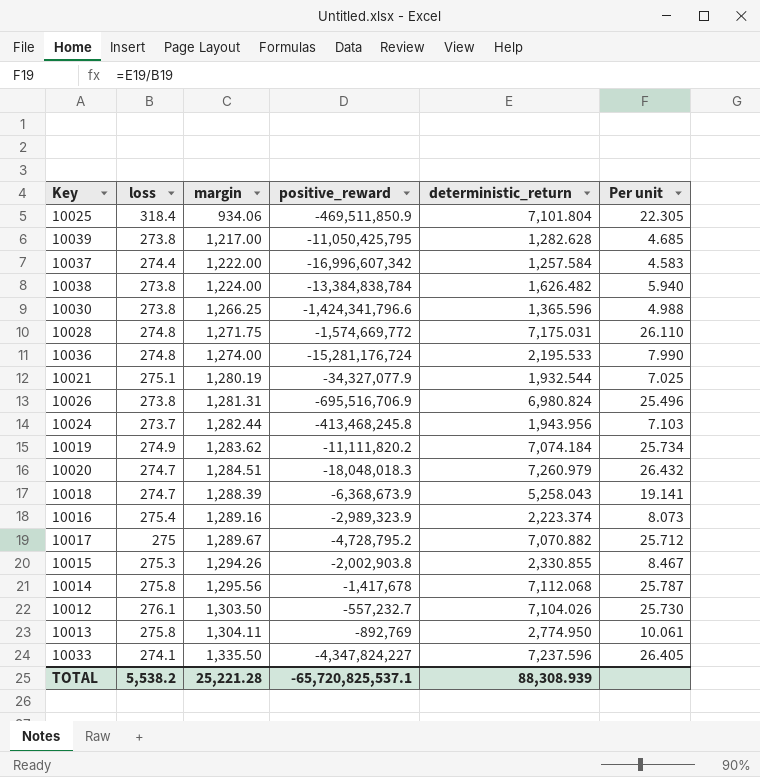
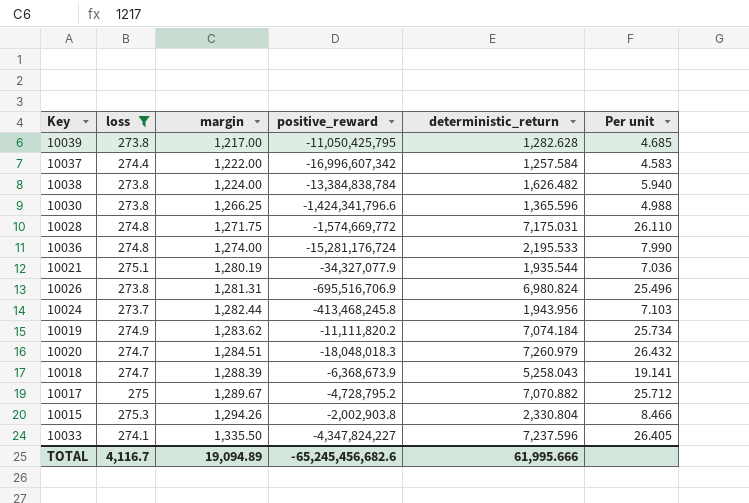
filter: none -> loss <= 275.3
10021 | deterministic_return: 1,932.544 -> 1,935.544
10021 | Per unit: 7.025 -> 7.036
10015 | deterministic_return: 2,330.855 -> 2,330.804
10015 | Per unit: 8.467 -> 8.466
TOTAL | loss: 5,538.2 -> 4,116.7
TOTAL | margin: 25,221.28 -> 19,094.89
TOTAL | positive_reward: -65,720,825,537.1 -> -65,245,456,682.6
TOTAL | deterministic_return: 88,308.939 -> 61,995.666

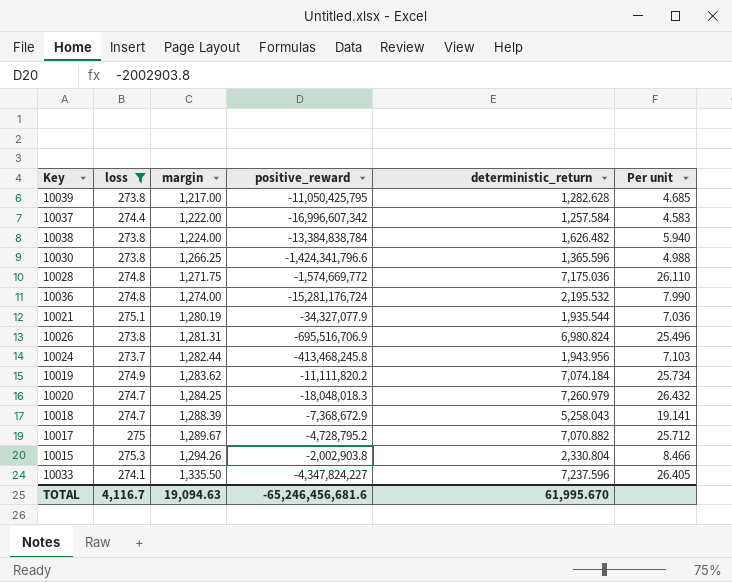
10028 | deterministic_return: 7,175.031 -> 7,175.036
10036 | deterministic_return: 2,195.533 -> 2,195.532
10020 | margin: 1,284.51 -> 1,284.25
10018 | positive_reward: -6,368,673.9 -> -7,368,672.9
TOTAL | margin: 19,094.89 -> 19,094.63
TOTAL | positive_reward: -65,245,456,682.6 -> -65,246,456,681.6
TOTAL | deterministic_return: 61,995.666 -> 61,995.670

